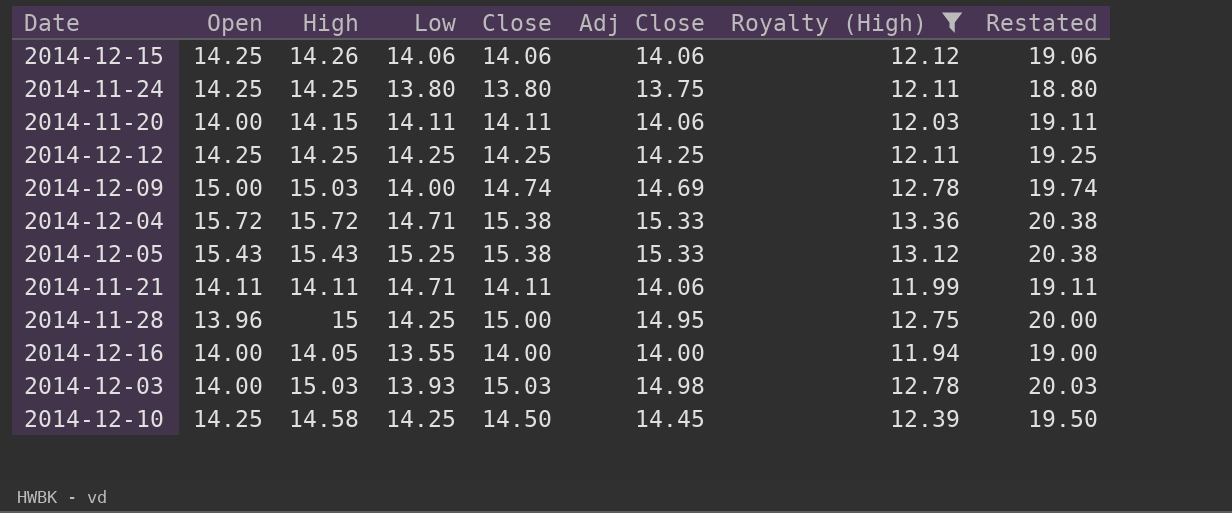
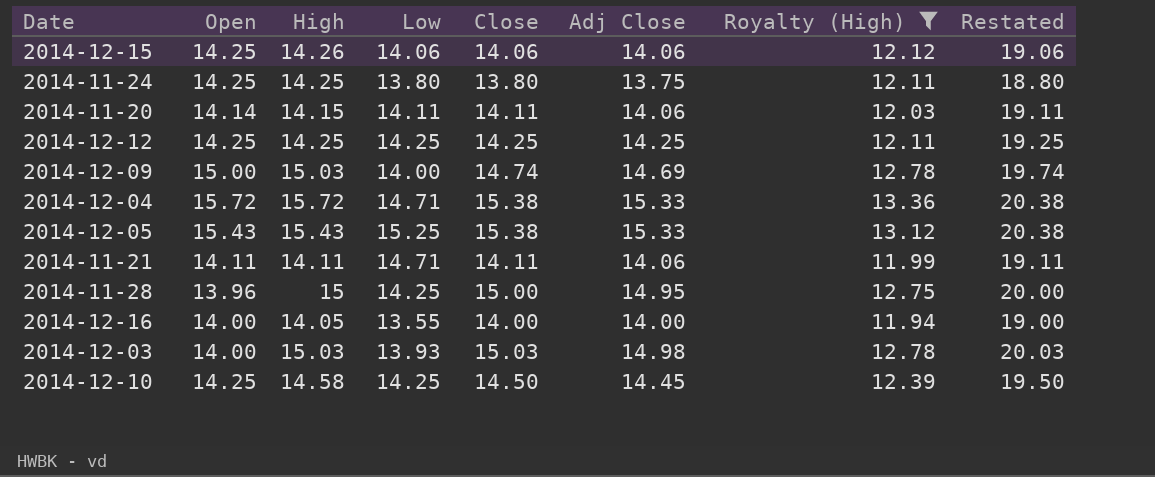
2014-11-20 | Open: 14.00 -> 14.14

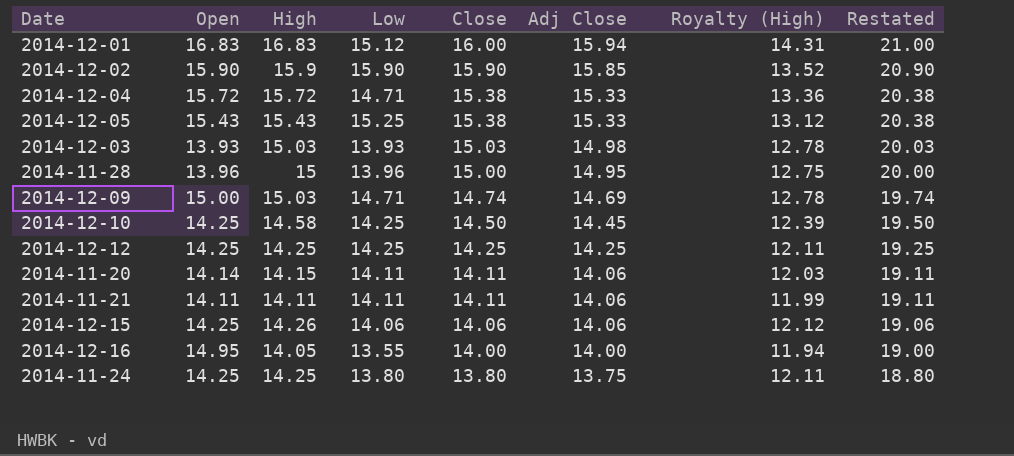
filter: Royalty (High) <= 13.36 -> none
row order: none -> Close descending
2014-12-03 | Open: 14.00 -> 13.93
2014-11-28 | Low: 14.25 -> 13.96
2014-12-09 | Low: 14.00 -> 14.71
2014-11-21 | Low: 14.71 -> 14.11
2014-12-16 | Open: 14.00 -> 14.95

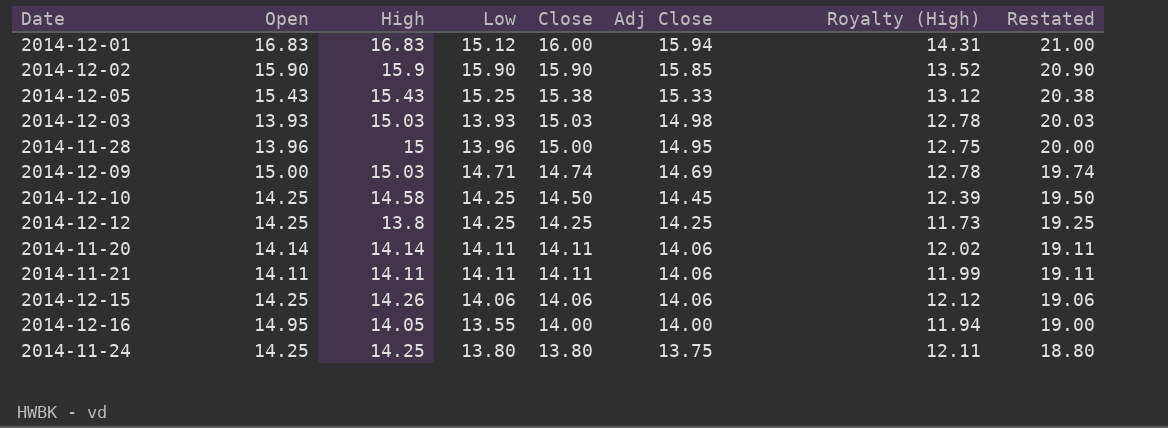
row 2014-12-04: 15.72 | 15.72 | 14.71 | 15.38 | 15.33 | 13.36 | 20.38 -> none
2014-12-12 | High: 14.25 -> 13.8
2014-12-12 | Royalty (High): 12.11 -> 11.73
2014-11-20 | High: 14.15 -> 14.14
2014-11-20 | Royalty (High): 12.03 -> 12.02

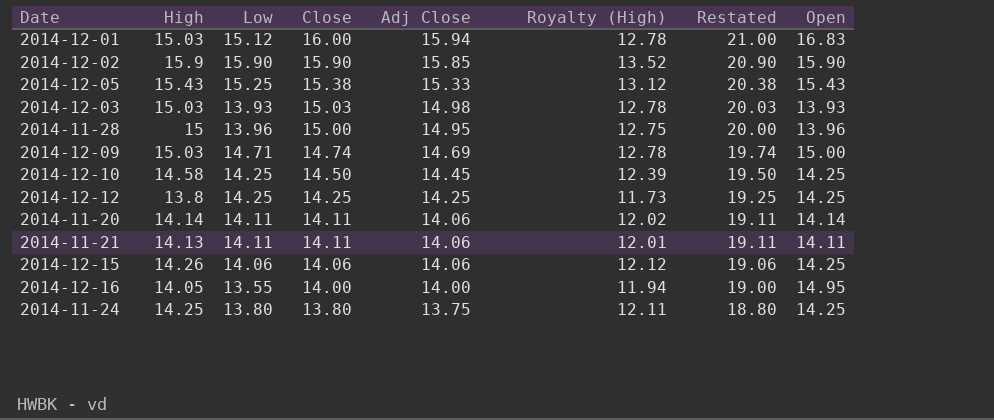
column Open | position: 2 -> 8
2014-12-01 | High: 16.83 -> 15.03
2014-12-01 | Royalty (High): 14.31 -> 12.78
2014-11-21 | High: 14.11 -> 14.13
2014-11-21 | Royalty (High): 11.99 -> 12.01

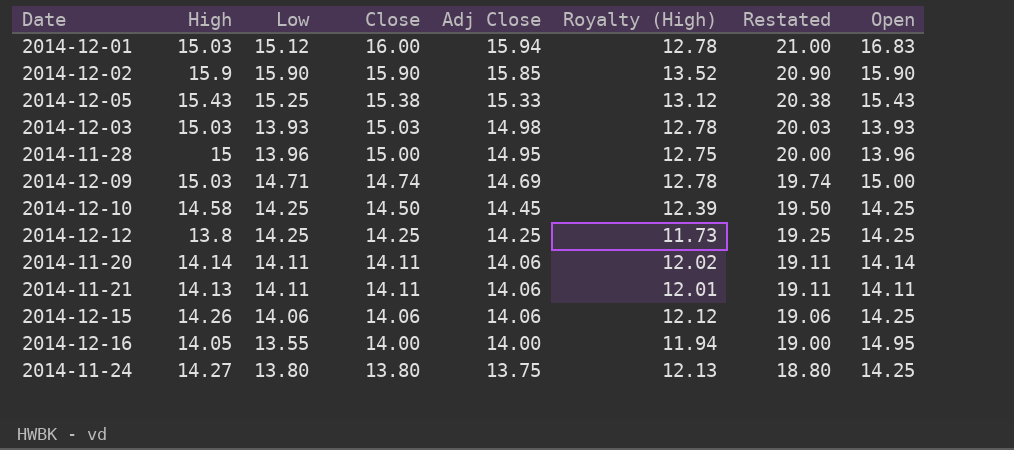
2014-11-24 | High: 14.25 -> 14.27
2014-11-24 | Royalty (High): 12.11 -> 12.13

